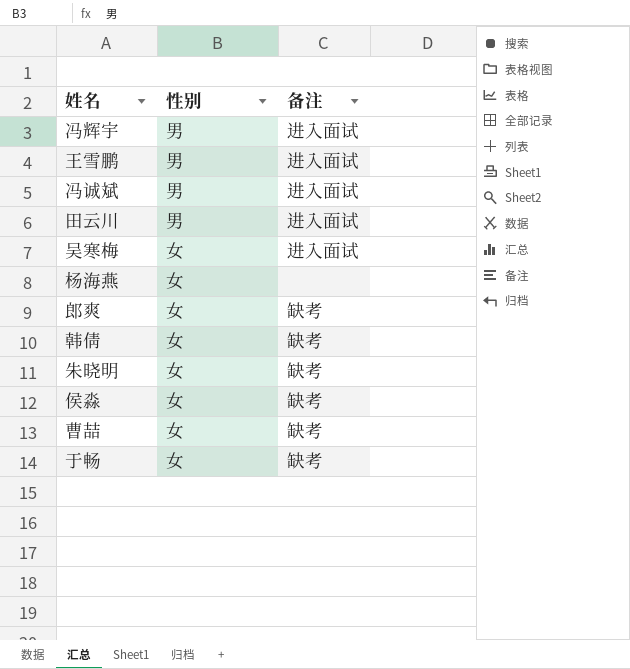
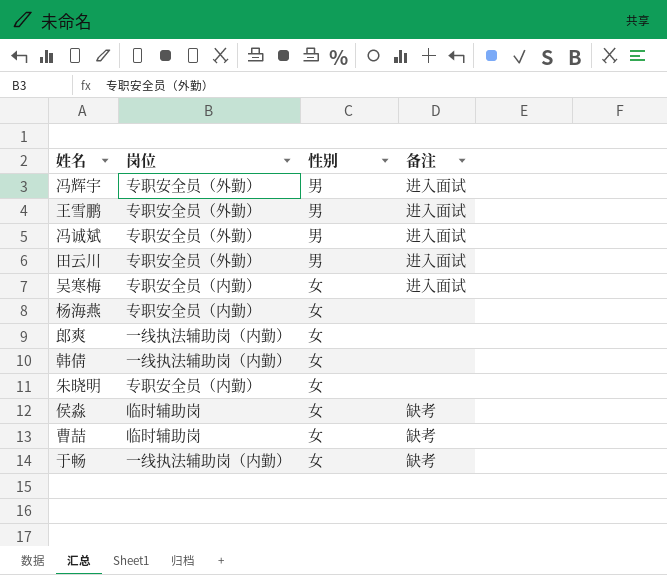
column 岗位 | position: none -> 2
郎爽 | 备注: 缺考 -> none
韩倩 | 备注: 缺考 -> none
朱晓明 | 备注: 缺考 -> none

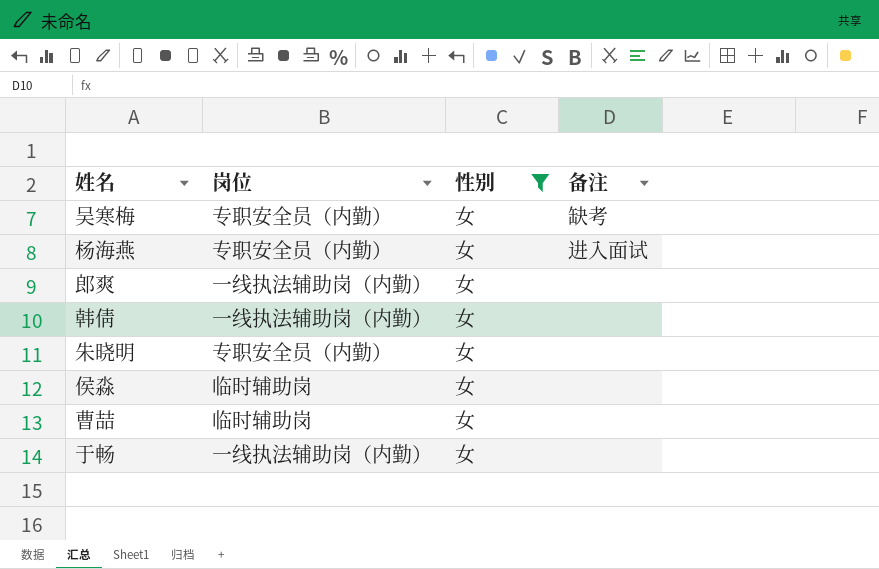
filter: none -> 性别 = 女
吴寒梅 | 备注: 进入面试 -> 缺考
杨海燕 | 备注: none -> 进入面试
侯淼 | 备注: 缺考 -> none
曹喆 | 备注: 缺考 -> none
于畅 | 备注: 缺考 -> none

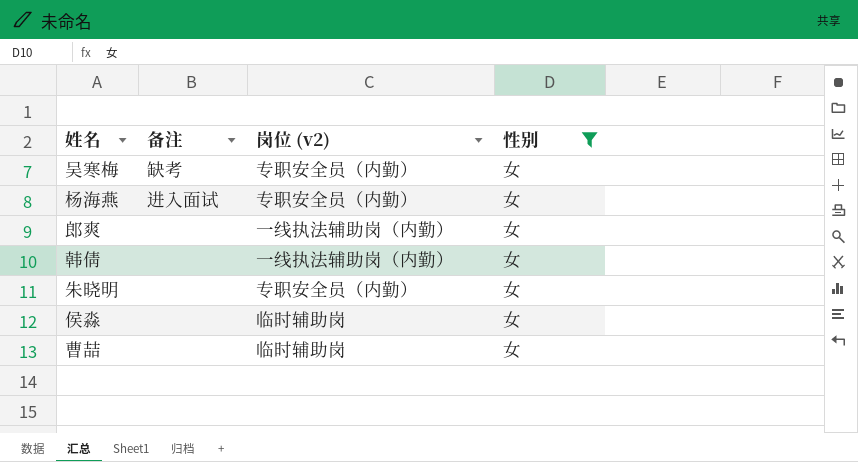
column 备注 | position: 4 -> 2
column name: 岗位 -> 岗位 (v2)
row 于畅: 一线执法辅助岗（内勤） | 女 | none -> none

